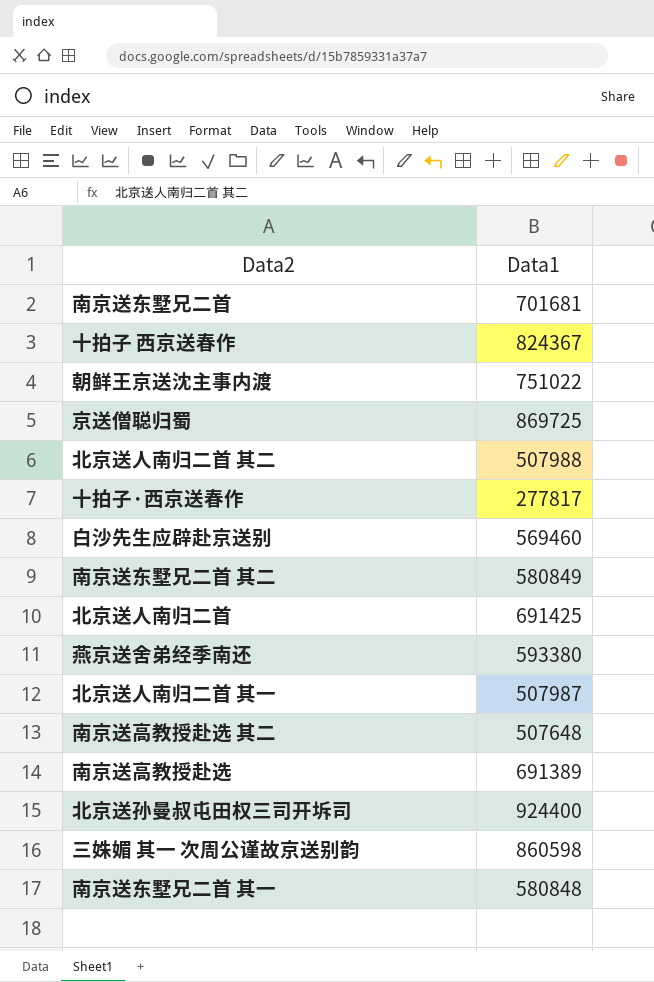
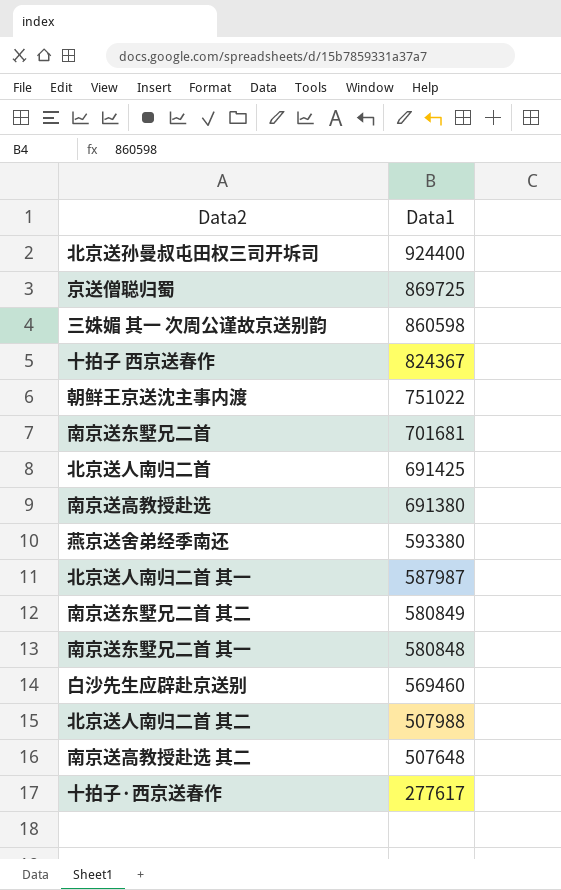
row order: none -> Data1 descending
南京送高教授赴选 | Data1: 691389 -> 691380
北京送人南归二首 其一 | Data1: 507987 -> 587987
十拍子·西京送春作 | Data1: 277817 -> 277617

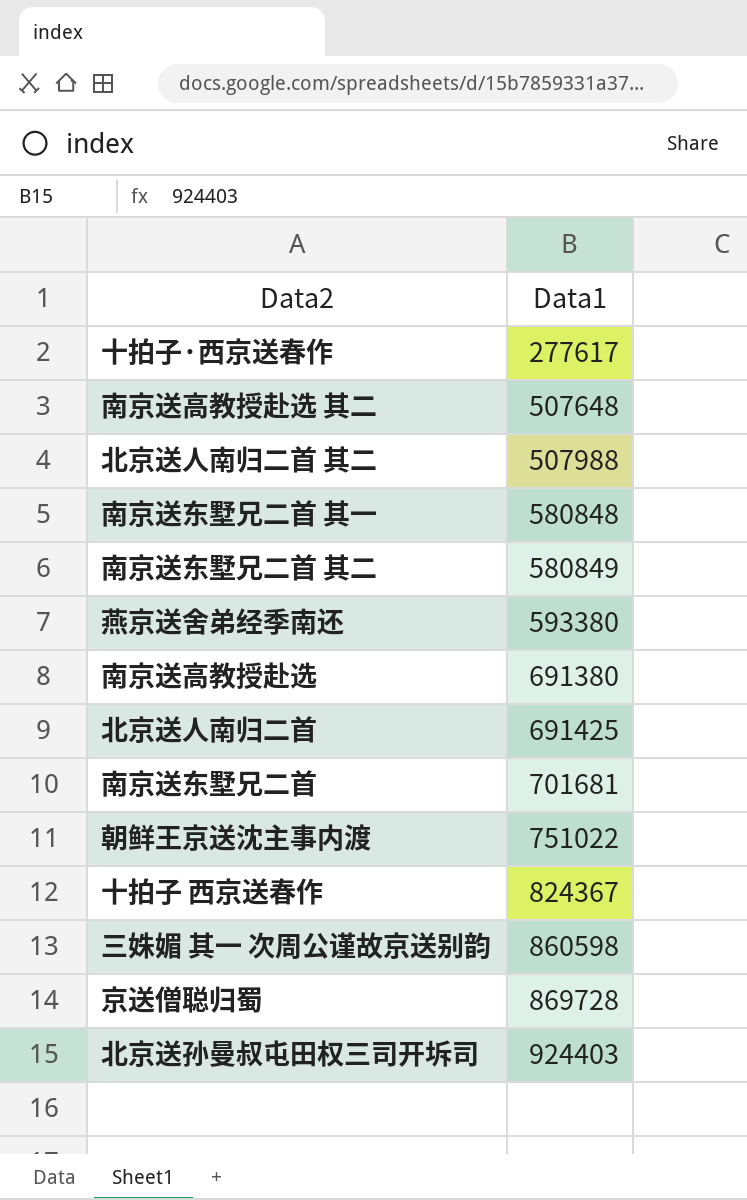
row order: Data1 descending -> Data1 ascending
row 北京送人南归二首 其一: 587987 -> none
row 白沙先生应辟赴京送别: 569460 -> none
京送僧聪归蜀 | Data1: 869725 -> 869728
北京送孙曼叔屯田权三司开坼司 | Data1: 924400 -> 924403

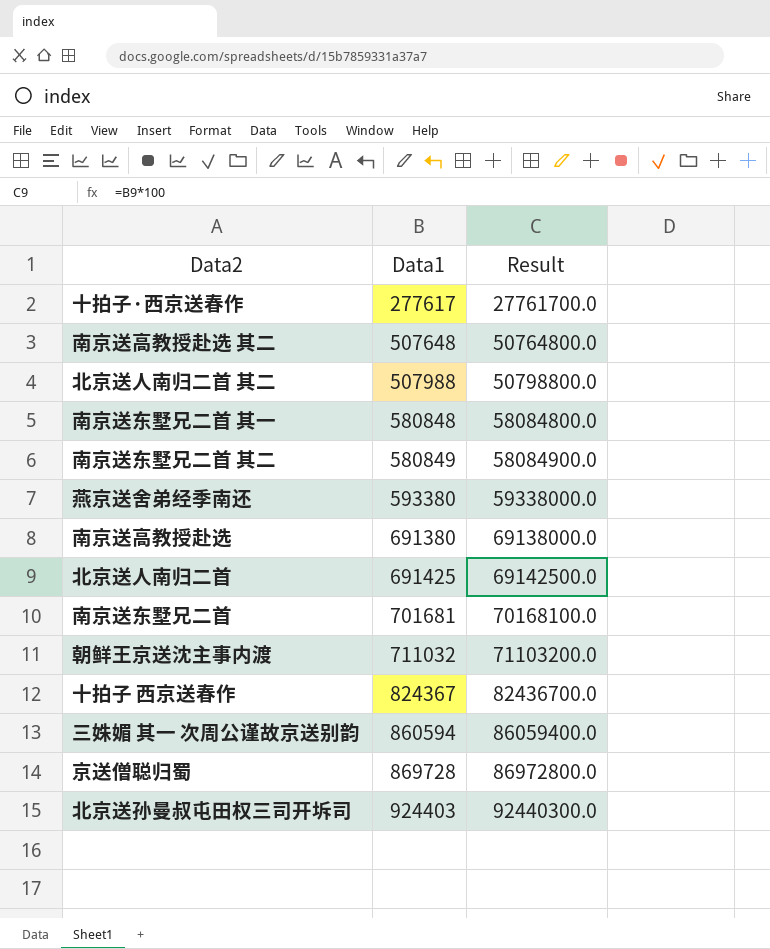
column Result | formula: none -> [Data1] * 100
朝鲜王京送沈主事内渡 | Data1: 751022 -> 711032
三姝媚 其一 次周公谨故京送别韵 | Data1: 860598 -> 860594

